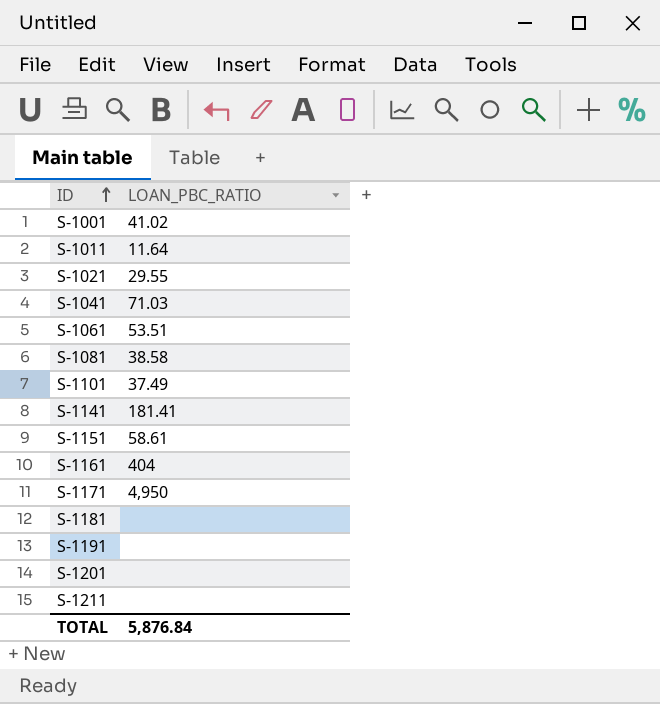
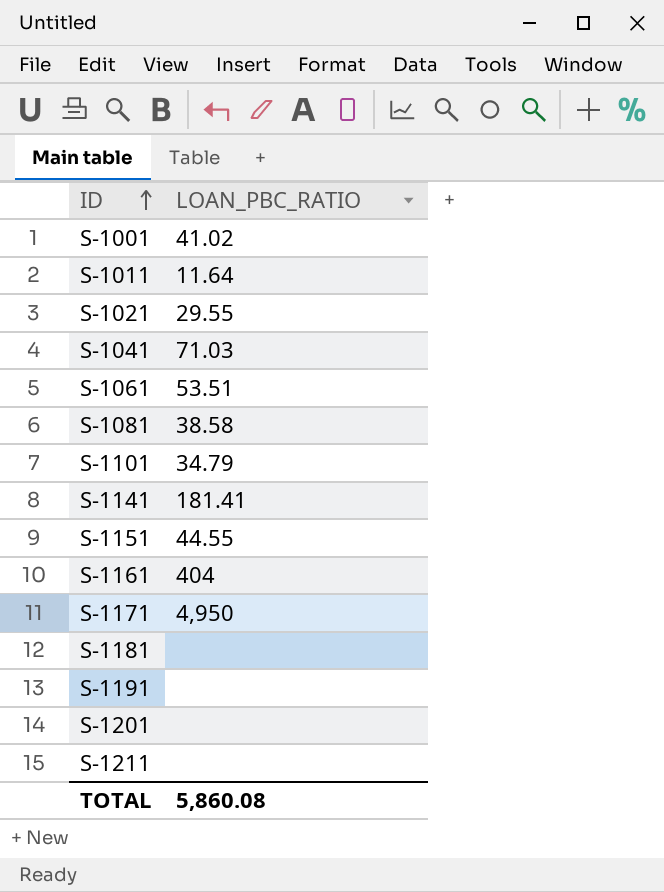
S-1101 | LOAN_PBC_RATIO: 37.49 -> 34.79
S-1151 | LOAN_PBC_RATIO: 58.61 -> 44.55
TOTAL | LOAN_PBC_RATIO: 5,876.84 -> 5,860.08

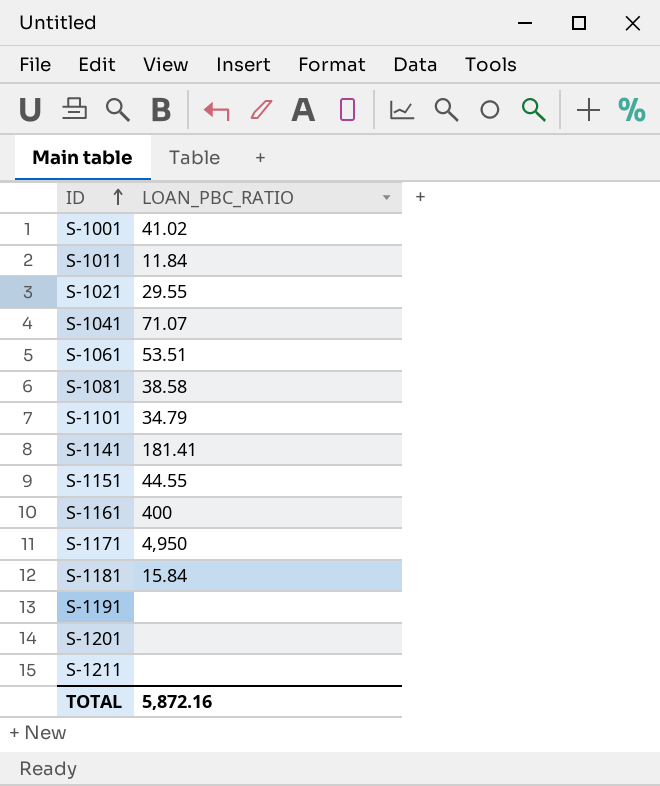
S-1011 | LOAN_PBC_RATIO: 11.64 -> 11.84
S-1041 | LOAN_PBC_RATIO: 71.03 -> 71.07
S-1161 | LOAN_PBC_RATIO: 404 -> 400
S-1181 | LOAN_PBC_RATIO: none -> 15.84
TOTAL | LOAN_PBC_RATIO: 5,860.08 -> 5,872.16

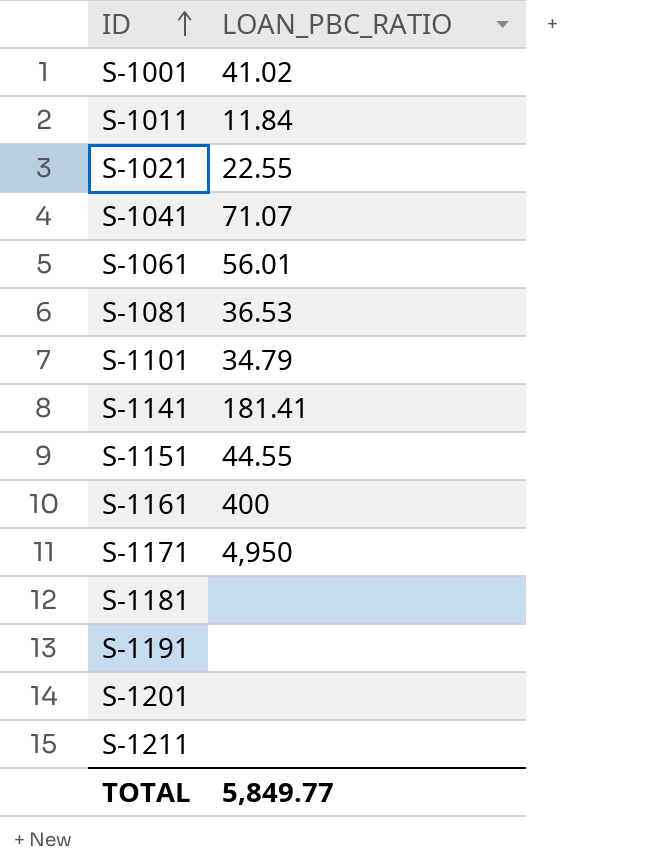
S-1021 | LOAN_PBC_RATIO: 29.55 -> 22.55
S-1061 | LOAN_PBC_RATIO: 53.51 -> 56.01
S-1081 | LOAN_PBC_RATIO: 38.58 -> 36.53
S-1181 | LOAN_PBC_RATIO: 15.84 -> none
TOTAL | LOAN_PBC_RATIO: 5,872.16 -> 5,849.77

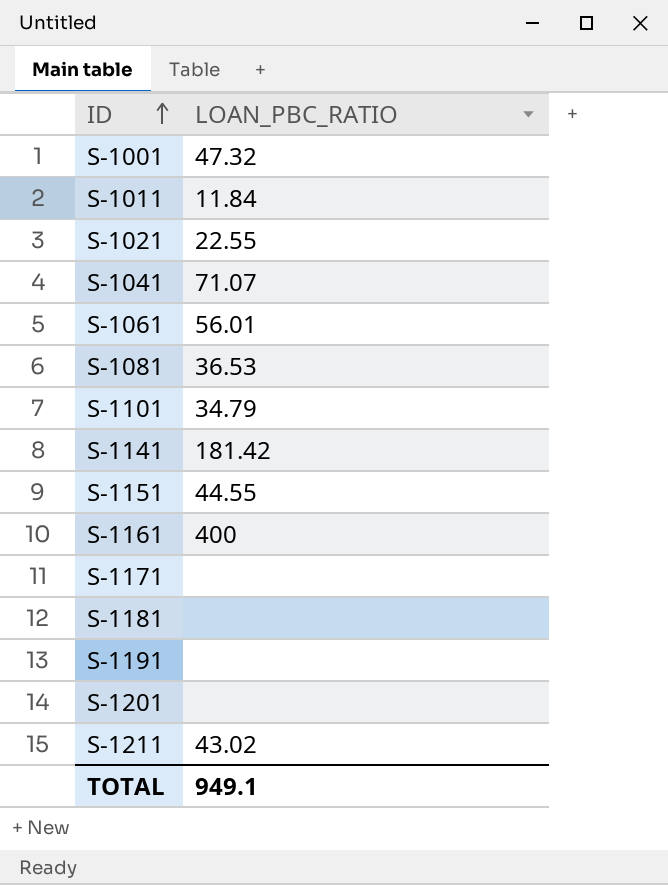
S-1001 | LOAN_PBC_RATIO: 41.02 -> 47.32
S-1141 | LOAN_PBC_RATIO: 181.41 -> 181.42
S-1171 | LOAN_PBC_RATIO: 4,950 -> none
S-1211 | LOAN_PBC_RATIO: none -> 43.02
TOTAL | LOAN_PBC_RATIO: 5,849.77 -> 949.1

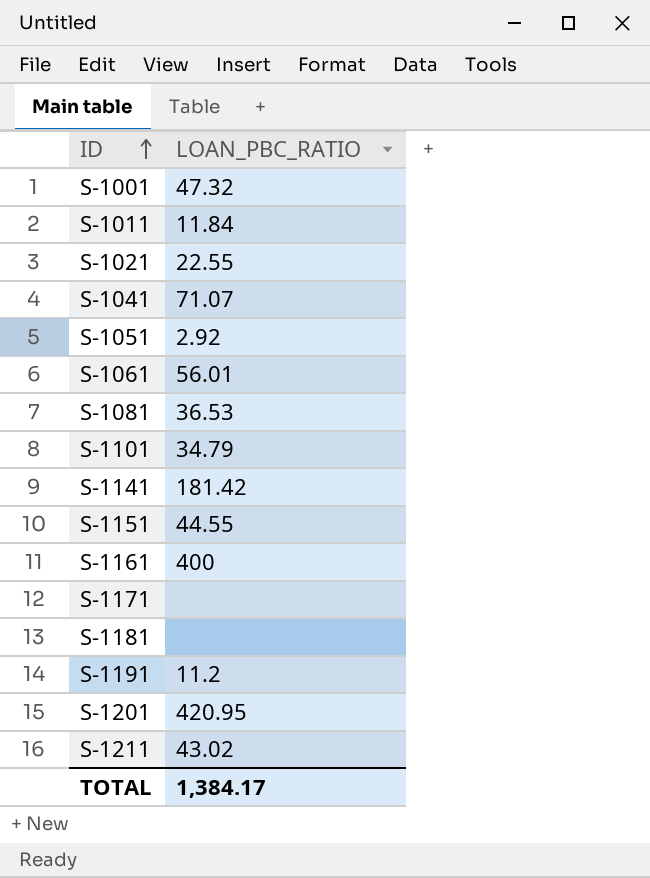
row S-1051: none -> 2.92
S-1191 | LOAN_PBC_RATIO: none -> 11.2
S-1201 | LOAN_PBC_RATIO: none -> 420.95
TOTAL | LOAN_PBC_RATIO: 949.1 -> 1,384.17

